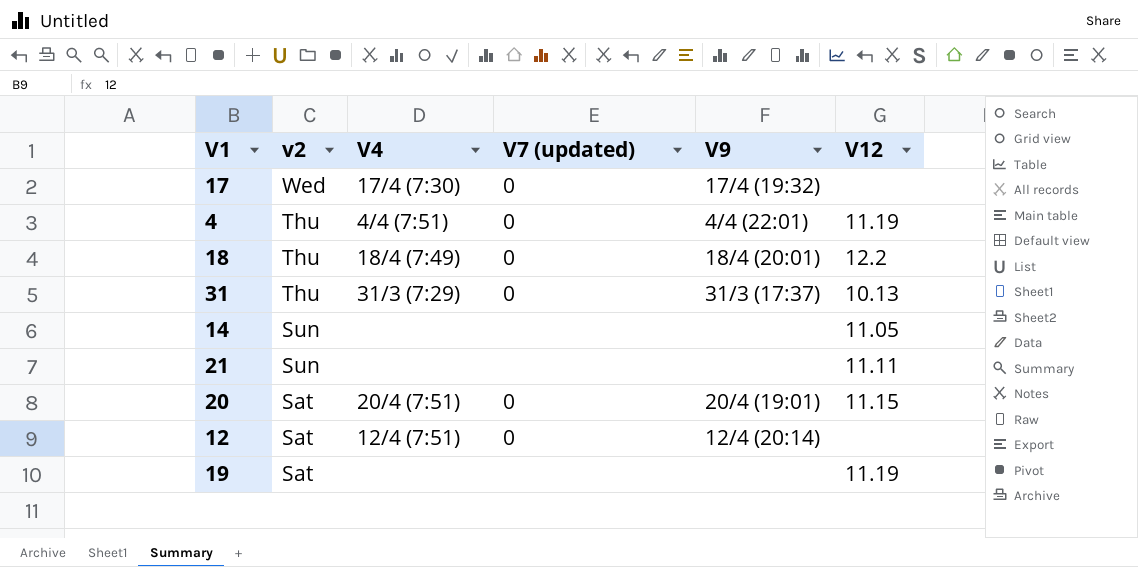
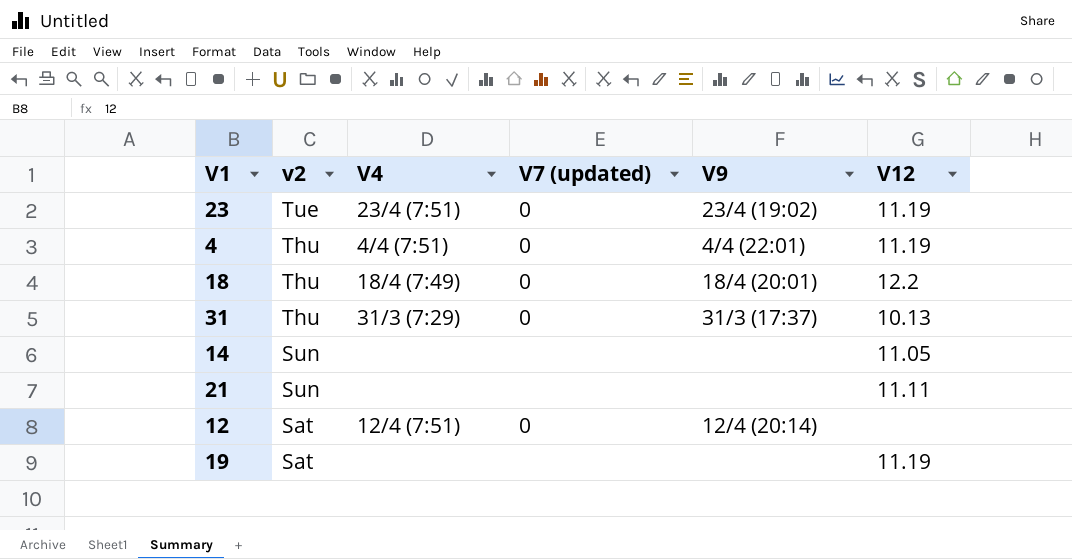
row 17: Wed | 17/4 (7:30) | 0 | 17/4 (19:32) | none -> none
row 20: Sat | 20/4 (7:51) | 0 | 20/4 (19:01) | 11.15 -> none
row 23: none -> Tue | 23/4 (7:51) | 0 | 23/4 (19:02) | 11.19

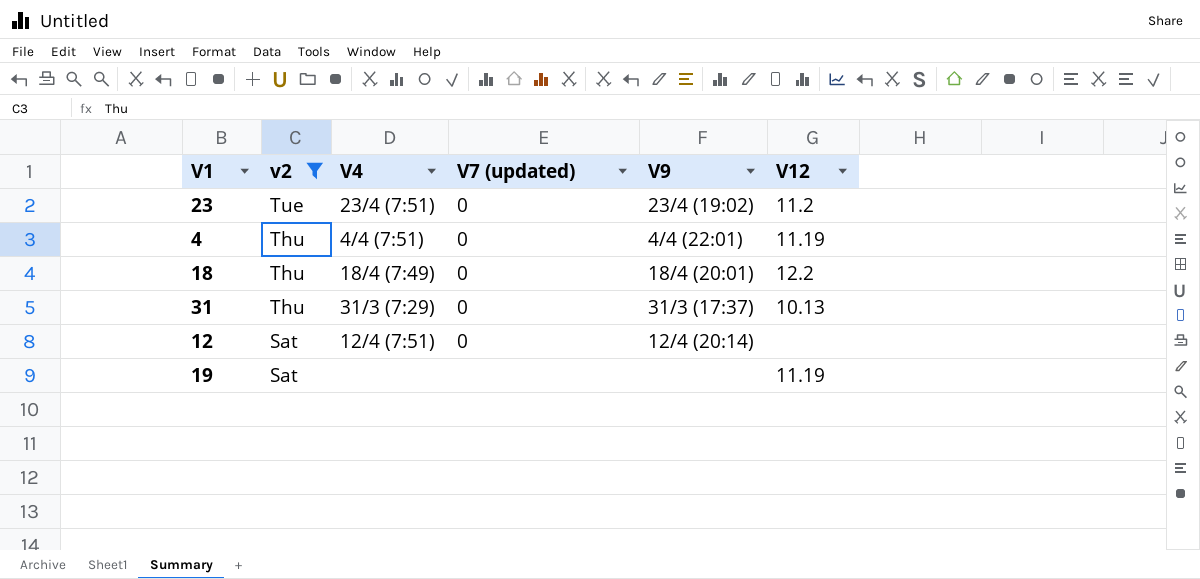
filter: none -> v2 != Sun
23 | V12: 11.19 -> 11.2

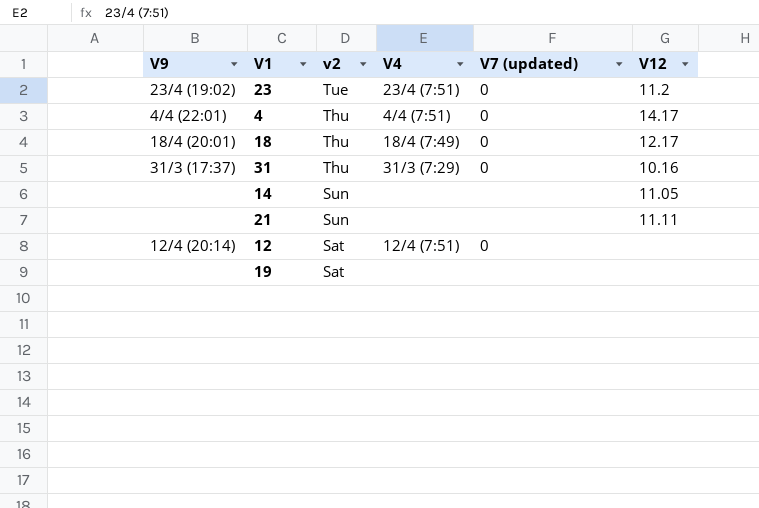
filter: v2 != Sun -> none
column V9 | position: 5 -> 1
4 | V12: 11.19 -> 14.17
18 | V12: 12.2 -> 12.17
31 | V12: 10.13 -> 10.16
19 | V12: 11.19 -> none

